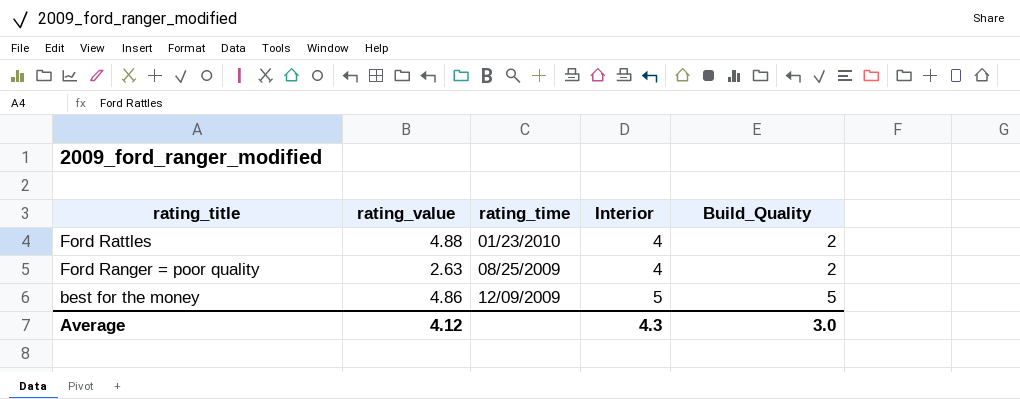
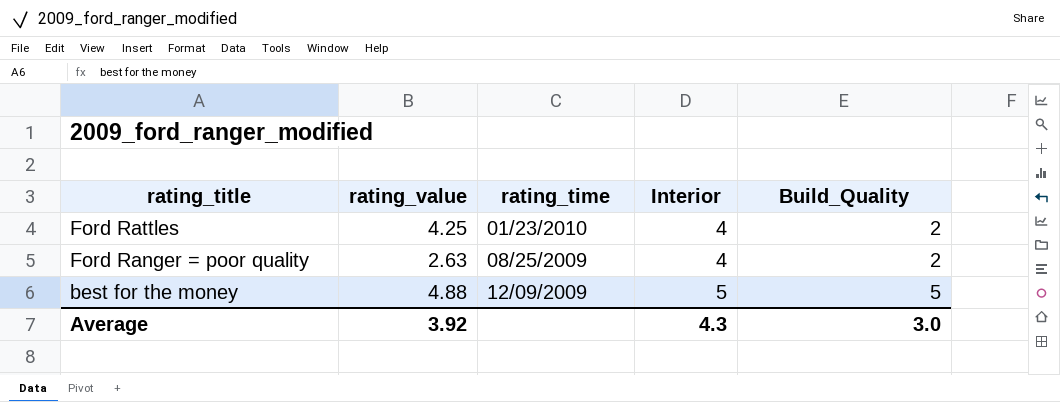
Ford Rattles | rating_value: 4.88 -> 4.25
best for the money | rating_value: 4.86 -> 4.88
Average | rating_value: 4.12 -> 3.92

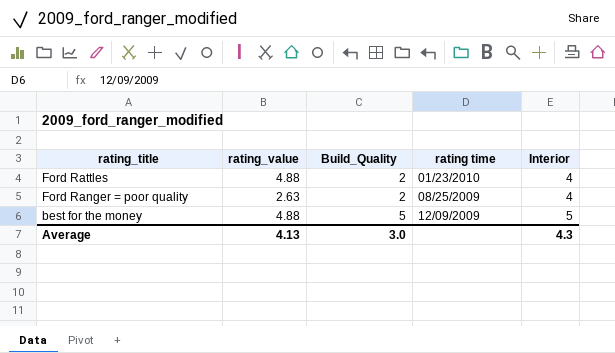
column Build_Quality | position: 5 -> 3
column name: rating_time -> rating time
Ford Rattles | rating_value: 4.25 -> 4.88
Average | rating_value: 3.92 -> 4.13

